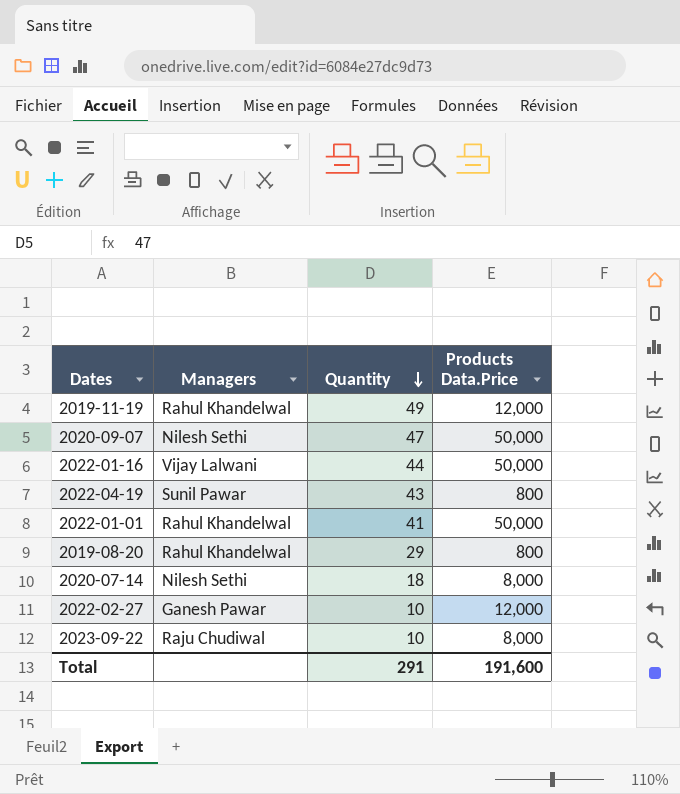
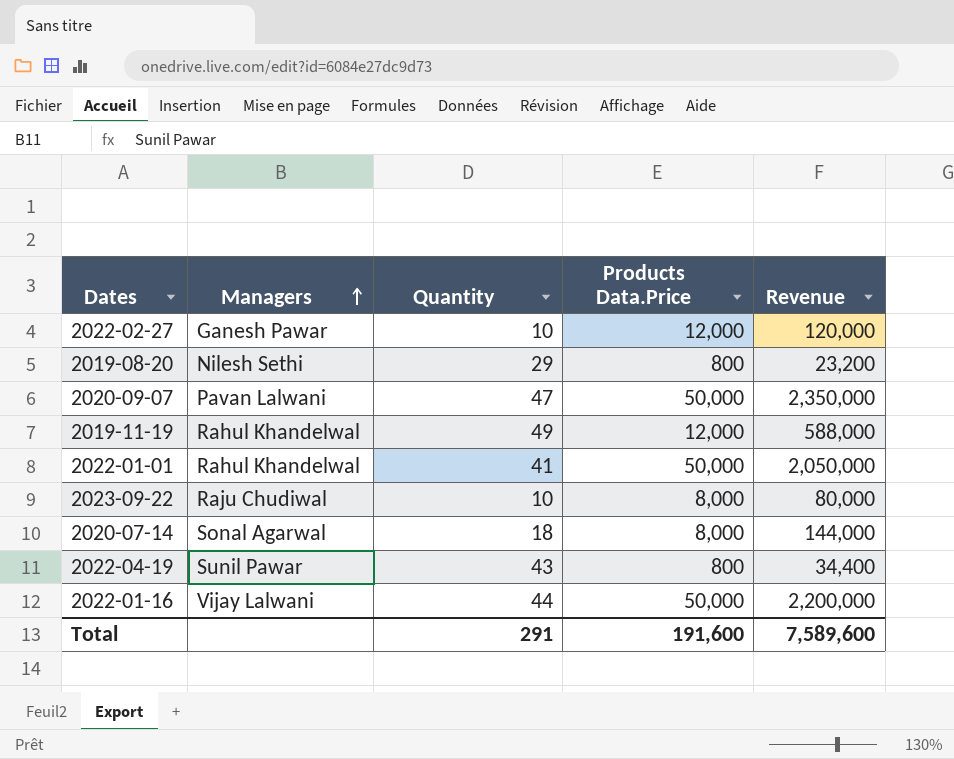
row order: Quantity descending -> Managers ascending
column Revenue | formula: none -> [Quantity] * [Products Data.Price]
2019-08-20 | Managers: Rahul Khandelwal -> Nilesh Sethi
2020-09-07 | Managers: Nilesh Sethi -> Pavan Lalwani
2020-07-14 | Managers: Nilesh Sethi -> Sonal Agarwal

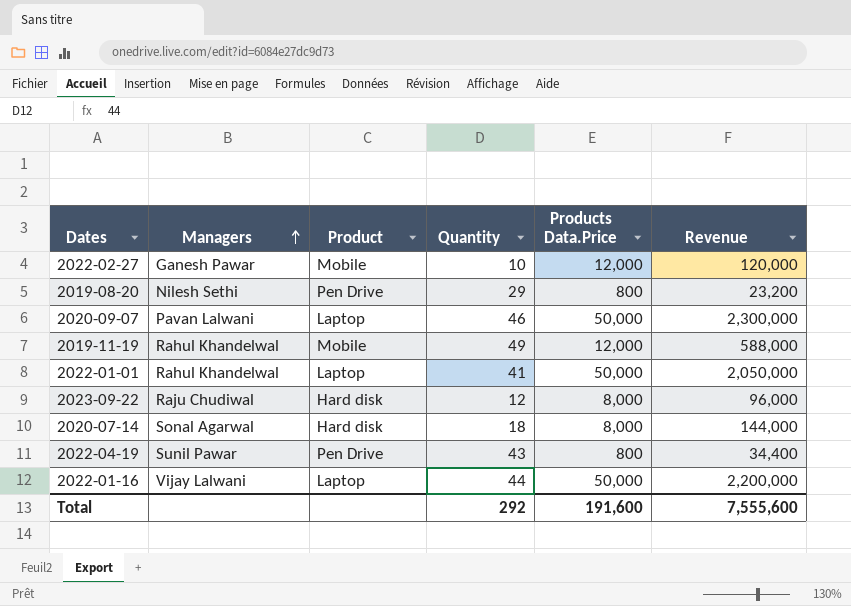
column Product | position: none -> 3
2020-09-07 | Quantity: 47 -> 46
2020-09-07 | Revenue: 2,350,000 -> 2,300,000
2023-09-22 | Quantity: 10 -> 12
2023-09-22 | Revenue: 80,000 -> 96,000
Total | Quantity: 291 -> 292
Total | Revenue: 7,589,600 -> 7,555,600

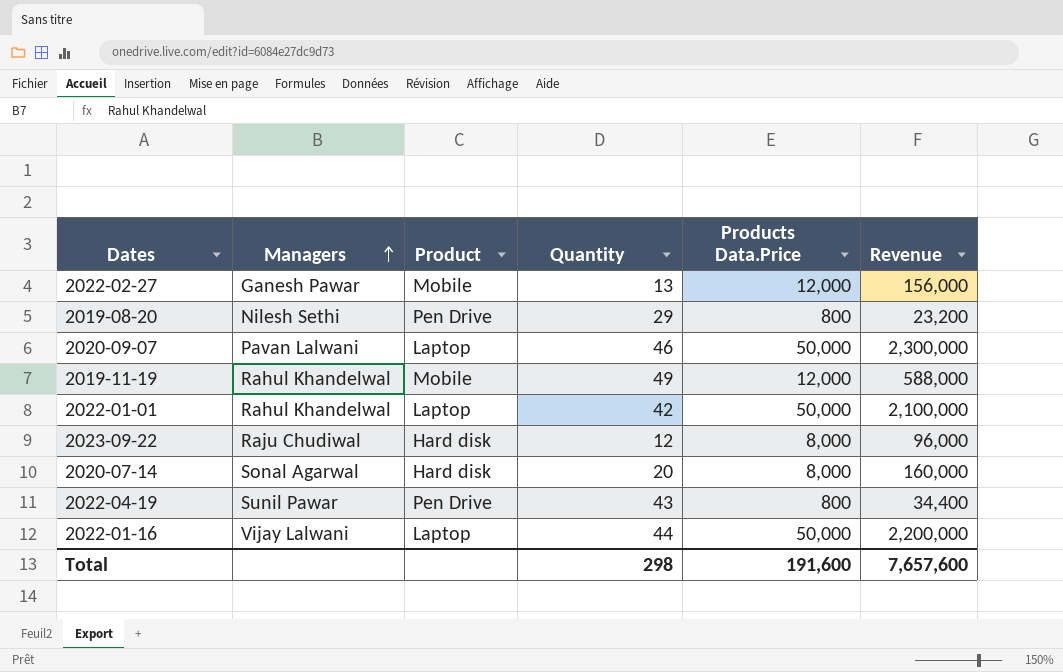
2022-02-27 | Quantity: 10 -> 13
2022-02-27 | Revenue: 120,000 -> 156,000
2022-01-01 | Quantity: 41 -> 42
2022-01-01 | Revenue: 2,050,000 -> 2,100,000
2020-07-14 | Quantity: 18 -> 20
2020-07-14 | Revenue: 144,000 -> 160,000
Total | Quantity: 292 -> 298
Total | Revenue: 7,555,600 -> 7,657,600

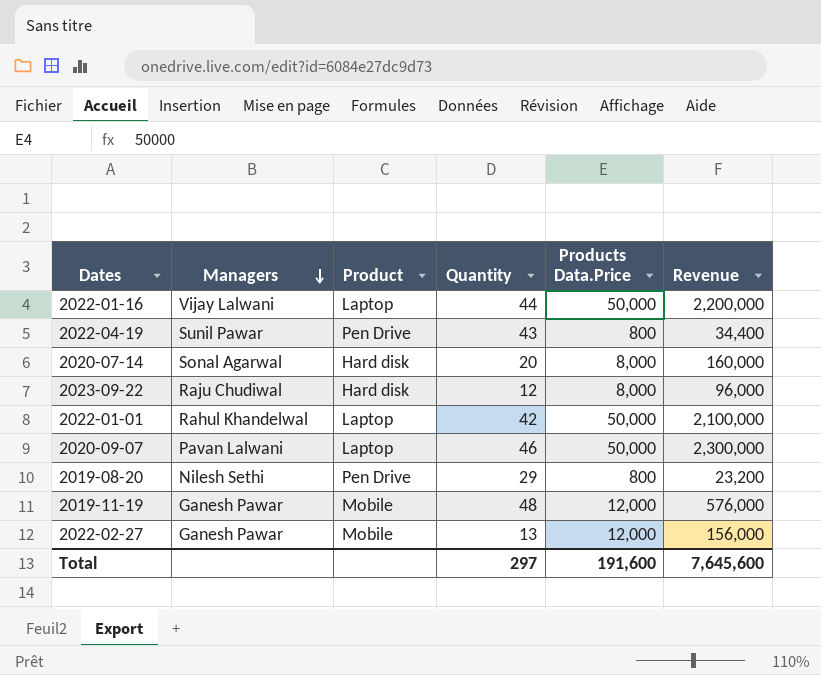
row order: Managers ascending -> Managers descending
2019-11-19 | Managers: Rahul Khandelwal -> Ganesh Pawar
2019-11-19 | Quantity: 49 -> 48
2019-11-19 | Revenue: 588,000 -> 576,000
Total | Quantity: 298 -> 297
Total | Revenue: 7,657,600 -> 7,645,600

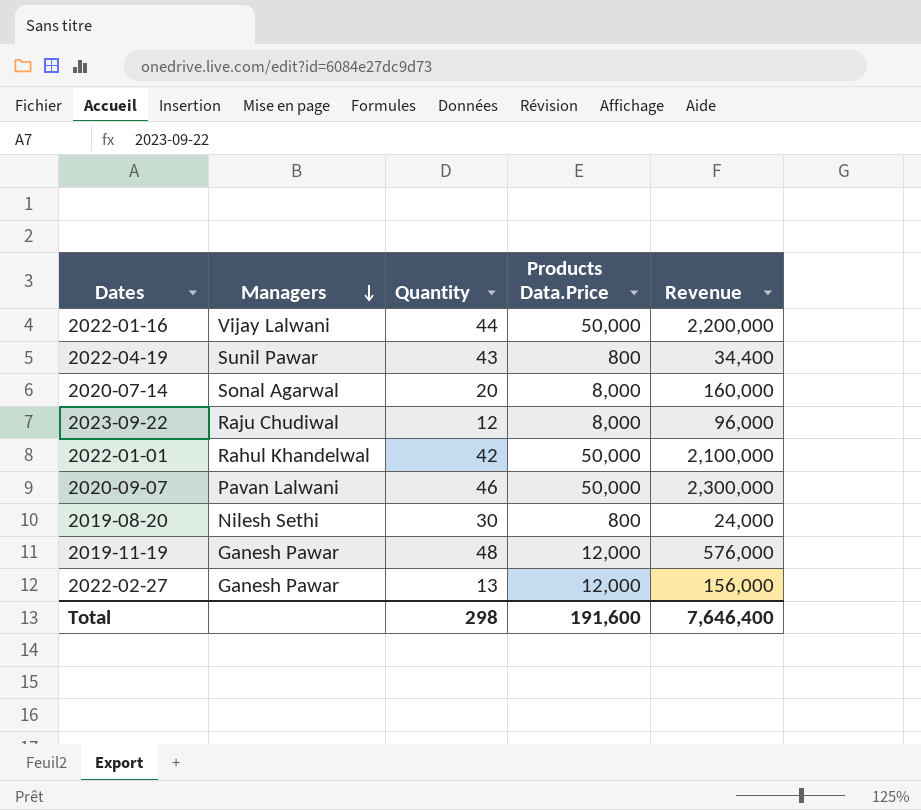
column Product | position: 3 -> none
2019-08-20 | Quantity: 29 -> 30
2019-08-20 | Revenue: 23,200 -> 24,000
Total | Quantity: 297 -> 298
Total | Revenue: 7,645,600 -> 7,646,400

